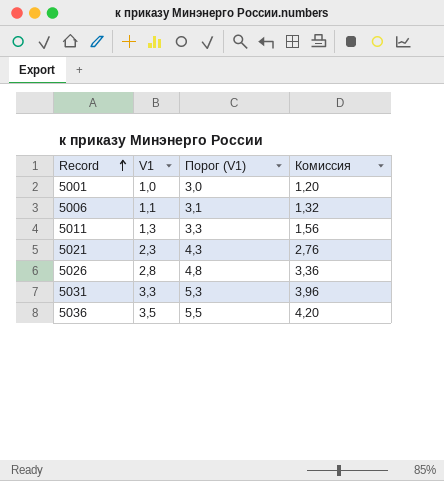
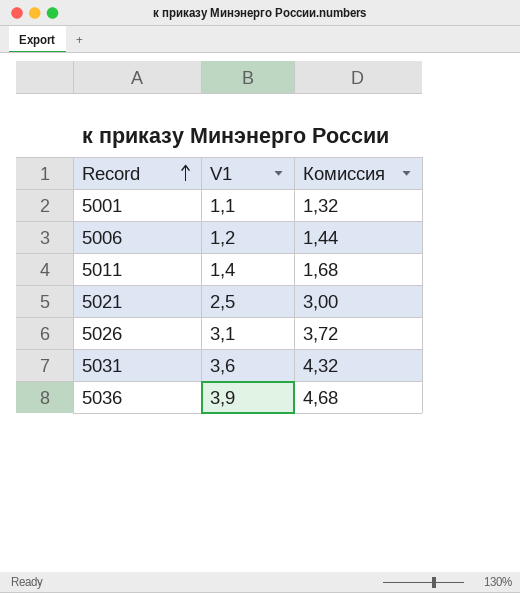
column Порог (V1) | formula: [V1] + 2 -> none
5001 | V1: 1,0 -> 1,1
5001 | Комиссия: 1,20 -> 1,32
5006 | V1: 1,1 -> 1,2
5006 | Комиссия: 1,32 -> 1,44
5011 | V1: 1,3 -> 1,4
5011 | Комиссия: 1,56 -> 1,68
5021 | V1: 2,3 -> 2,5
5021 | Комиссия: 2,76 -> 3,00
5026 | V1: 2,8 -> 3,1
5026 | Комиссия: 3,36 -> 3,72
5031 | V1: 3,3 -> 3,6
5031 | Комиссия: 3,96 -> 4,32
5036 | V1: 3,5 -> 3,9
5036 | Комиссия: 4,20 -> 4,68

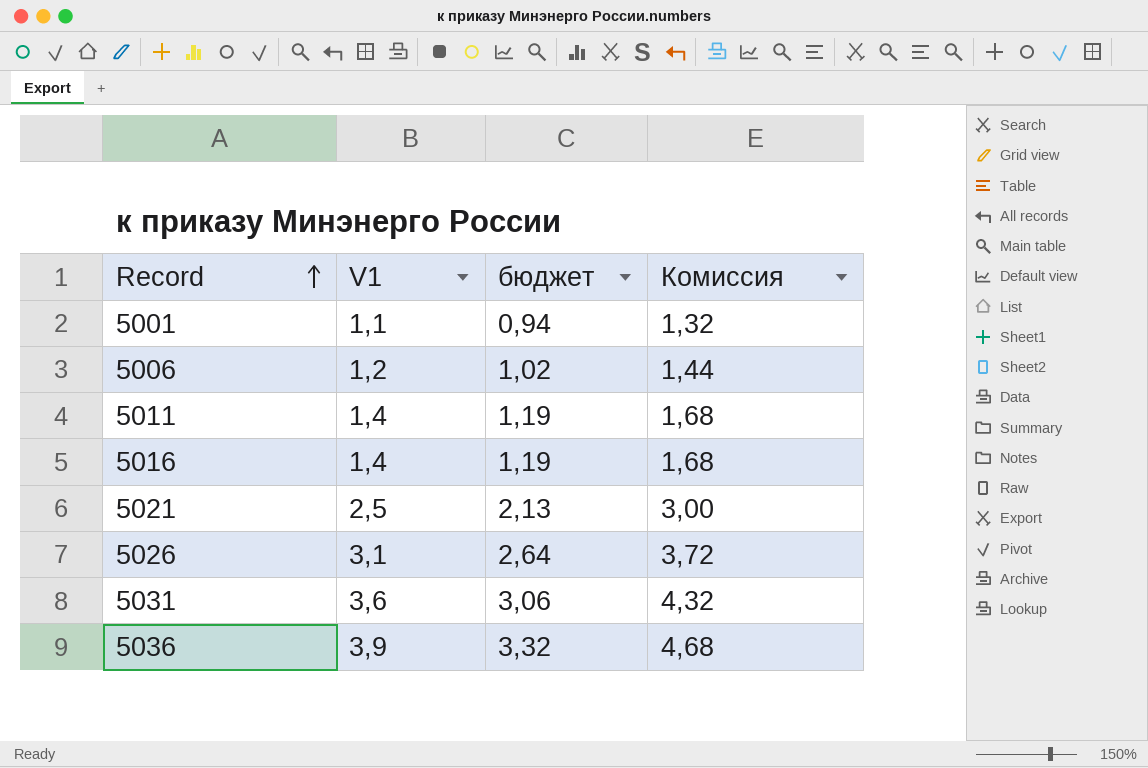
column бюджет | formula: none -> [V1] * 0,85
row 5016: none -> 1,4 | 1,19 | 1,68

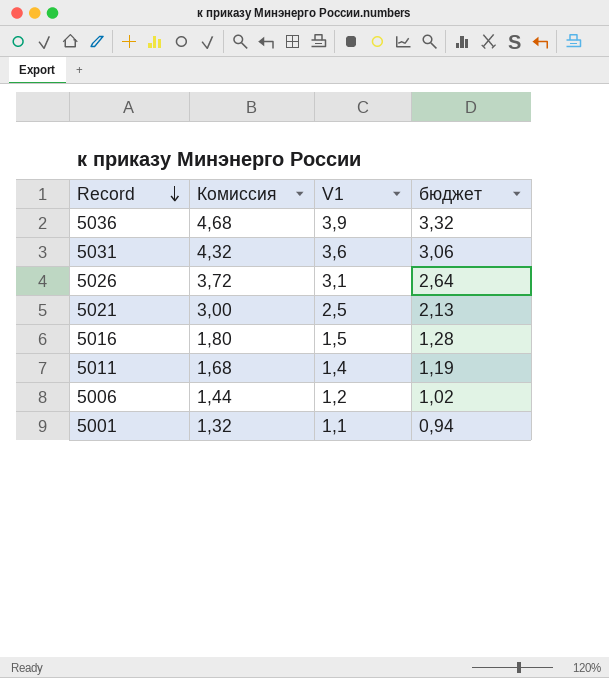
row order: Record ascending -> Record descending
column Комиссия | position: 4 -> 2
5016 | Комиссия: 1,68 -> 1,80
5016 | V1: 1,4 -> 1,5
5016 | бюджет: 1,19 -> 1,28

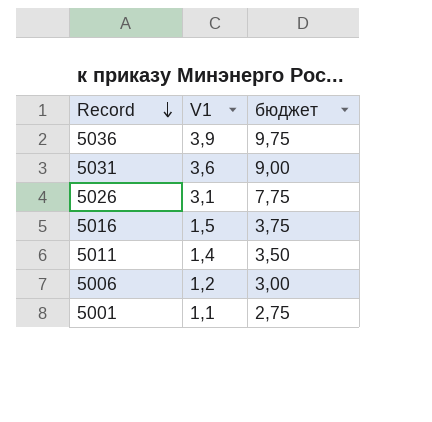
column Комиссия | formula: [V1] * 1,2 -> none
column бюджет | formula: [V1] * 0,85 -> [V1] * 2,5
row 5021: 3,00 | 2,5 | 2,13 -> none

